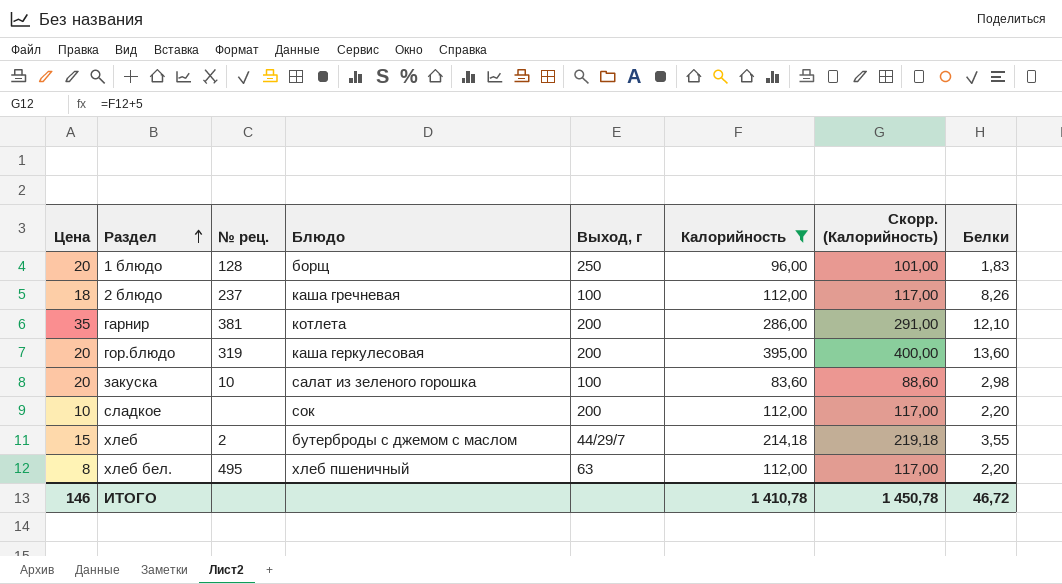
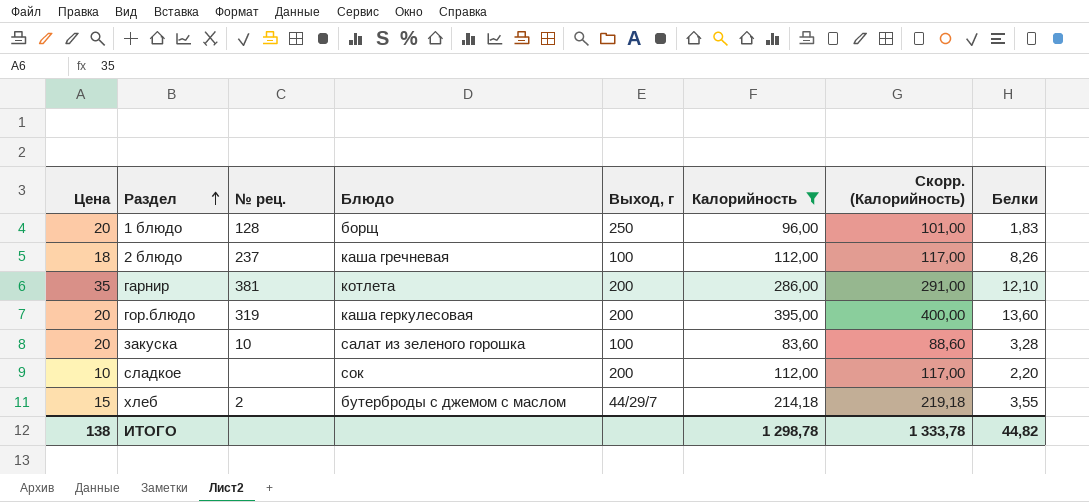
row хлеб бел.: 8 | 495 | хлеб пшеничный | 63 | 112,00 | 117,00 | 2,20 -> none
закуска | Белки: 2,98 -> 3,28
ИТОГО | Цена: 146 -> 138
ИТОГО | Калорийность: 1 410,78 -> 1 298,78
ИТОГО | Скорр. (Калорийность): 1 450,78 -> 1 333,78
ИТОГО | Белки: 46,72 -> 44,82

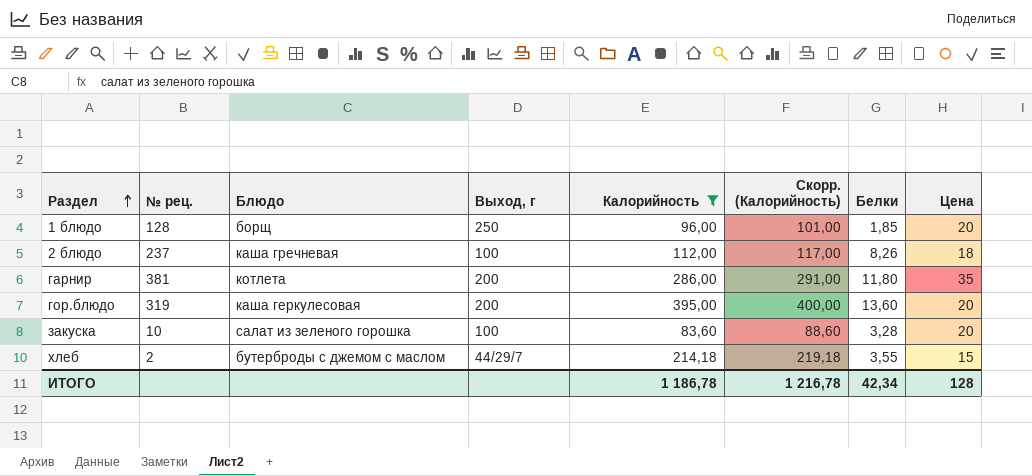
column Цена | position: 1 -> 8
row сладкое: 10 | none | сок | 200 | 112,00 | 117,00 | 2,20 -> none
1 блюдо | Белки: 1,83 -> 1,85
гарнир | Белки: 12,10 -> 11,80
ИТОГО | Калорийность: 1 298,78 -> 1 186,78
ИТОГО | Скорр. (Калорийность): 1 333,78 -> 1 216,78
ИТОГО | Белки: 44,82 -> 42,34
ИТОГО | Цена: 138 -> 128

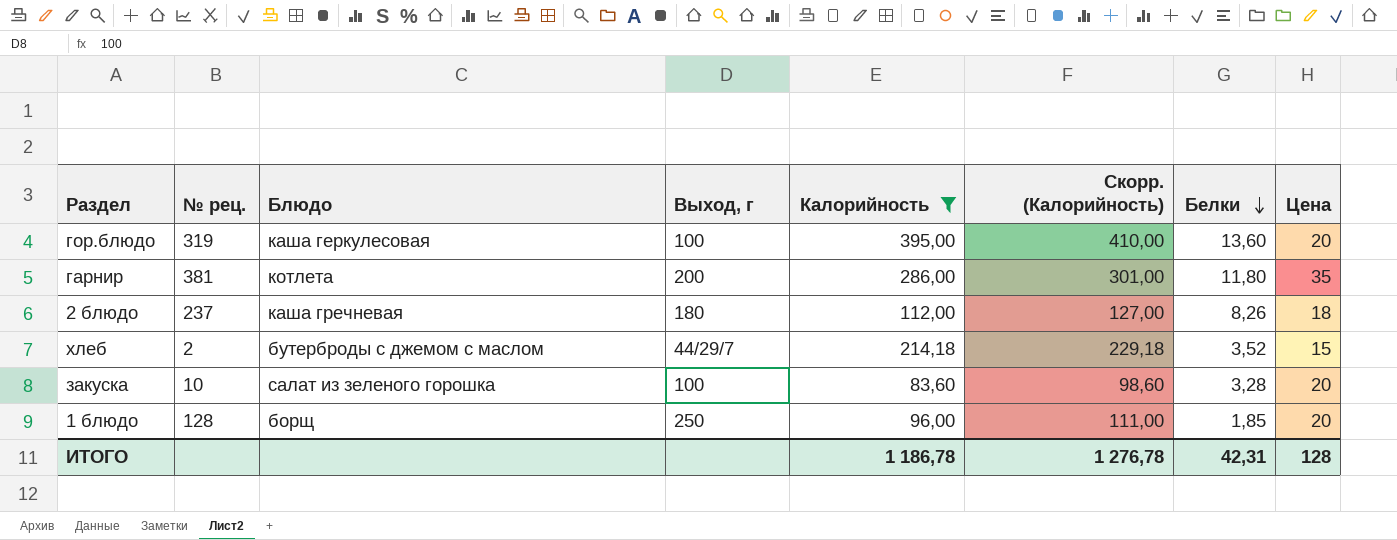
row order: Раздел ascending -> Белки descending
column Скорр. (Калорийность) | formula: [Калорийность] + 5 -> [Калорийность] + 15
гор.блюдо | Выход, г: 200 -> 100
2 блюдо | Выход, г: 100 -> 180
хлеб | Белки: 3,55 -> 3,52
ИТОГО | Скорр. (Калорийность): 1 216,78 -> 1 276,78
ИТОГО | Белки: 42,34 -> 42,31

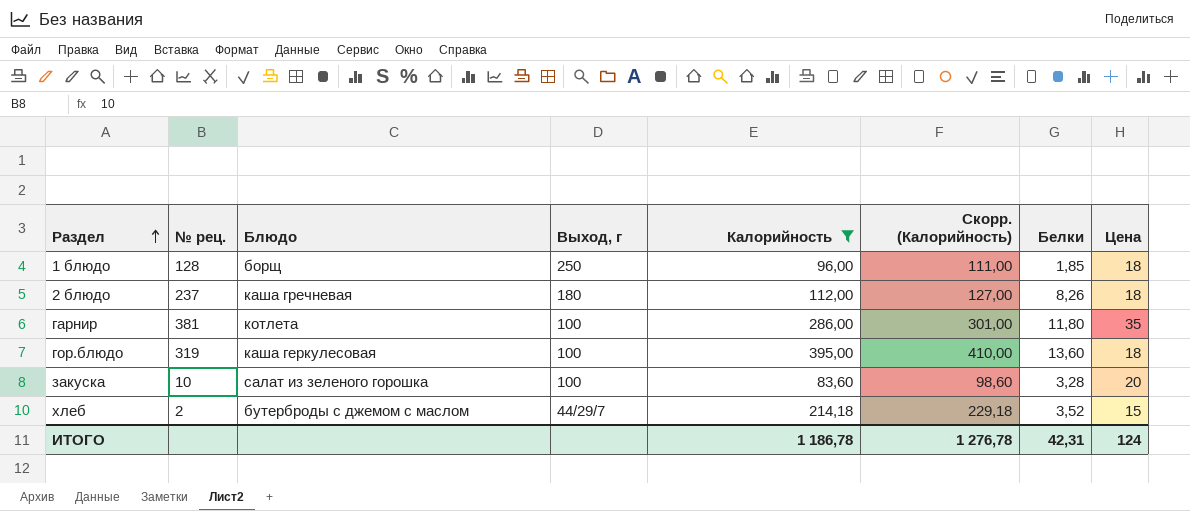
row order: Белки descending -> Раздел ascending
1 блюдо | Цена: 20 -> 18
гарнир | Выход, г: 200 -> 100
гор.блюдо | Цена: 20 -> 18
ИТОГО | Цена: 128 -> 124

